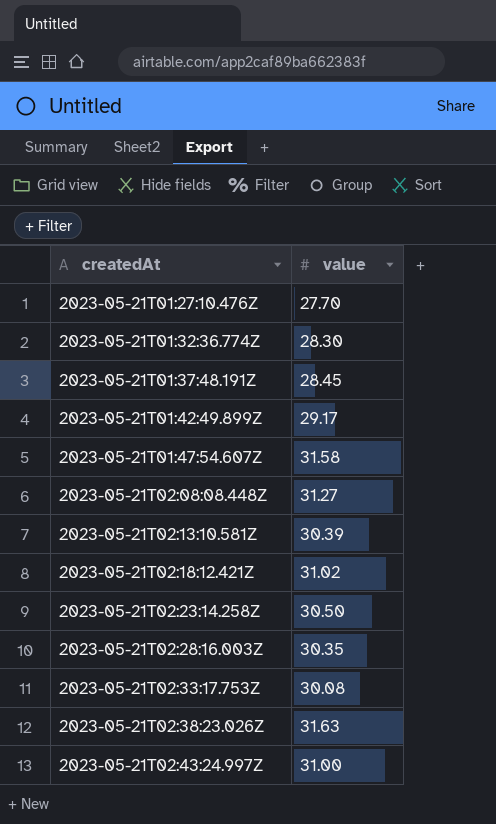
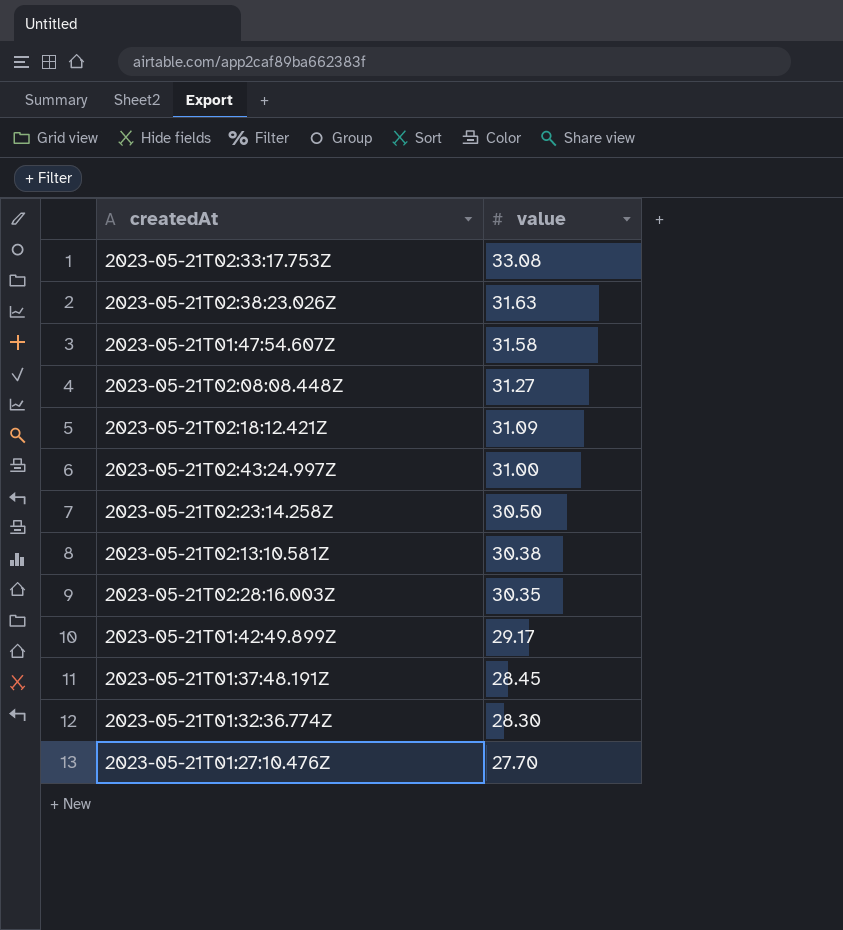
row order: createdAt ascending -> value descending
2023-05-21T02:33:17.753Z | value: 30.08 -> 33.08
2023-05-21T02:18:12.421Z | value: 31.02 -> 31.09
2023-05-21T02:13:10.581Z | value: 30.39 -> 30.38

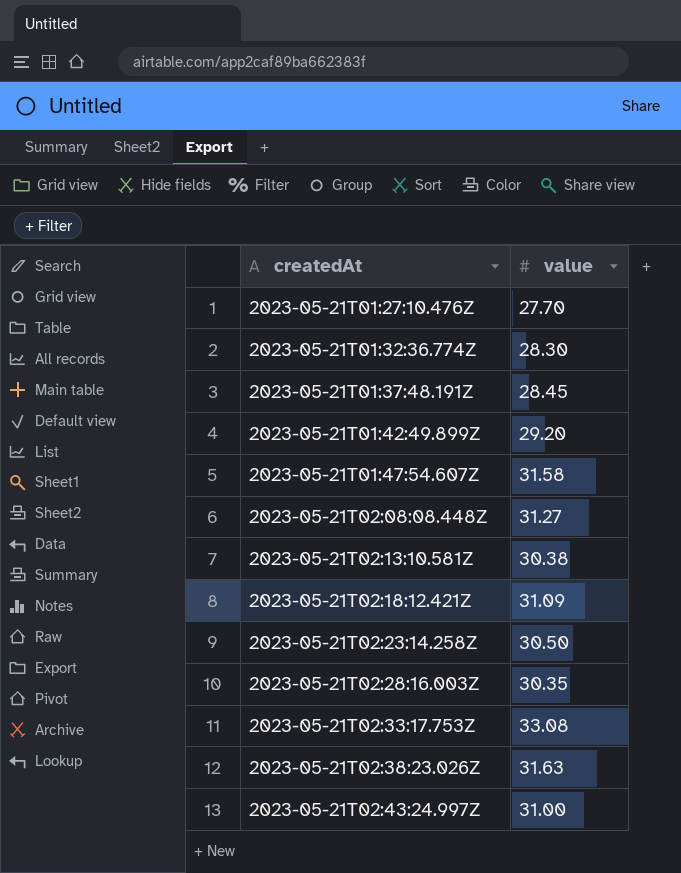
row order: value descending -> createdAt ascending
2023-05-21T01:42:49.899Z | value: 29.17 -> 29.20

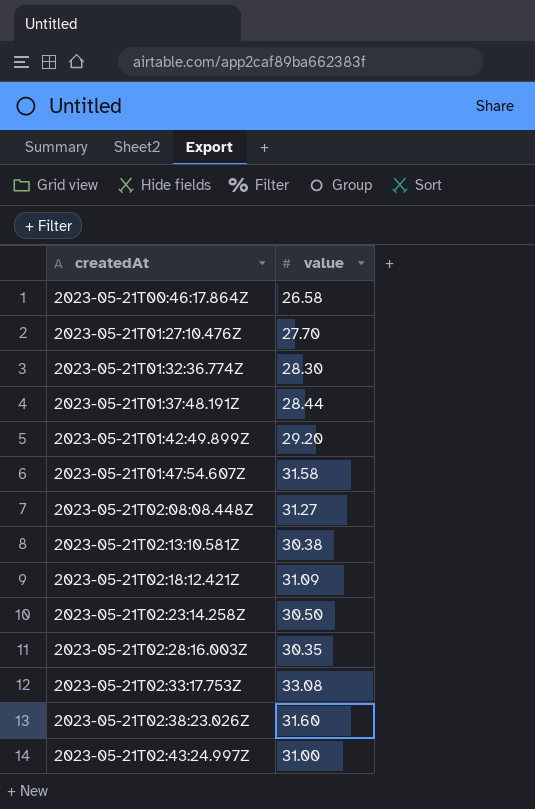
row 2023-05-21T00:46:17.864Z: none -> 26.58
2023-05-21T01:37:48.191Z | value: 28.45 -> 28.44
2023-05-21T02:38:23.026Z | value: 31.63 -> 31.60

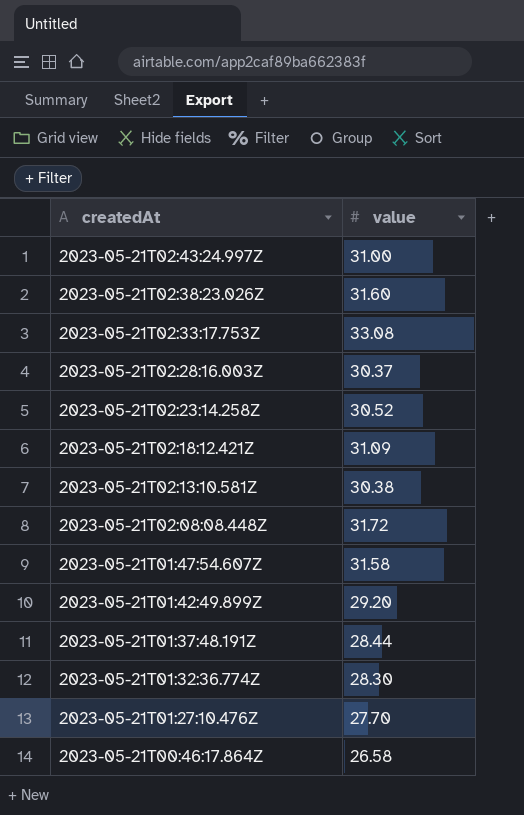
row order: createdAt ascending -> createdAt descending
2023-05-21T02:28:16.003Z | value: 30.35 -> 30.37
2023-05-21T02:23:14.258Z | value: 30.50 -> 30.52
2023-05-21T02:08:08.448Z | value: 31.27 -> 31.72

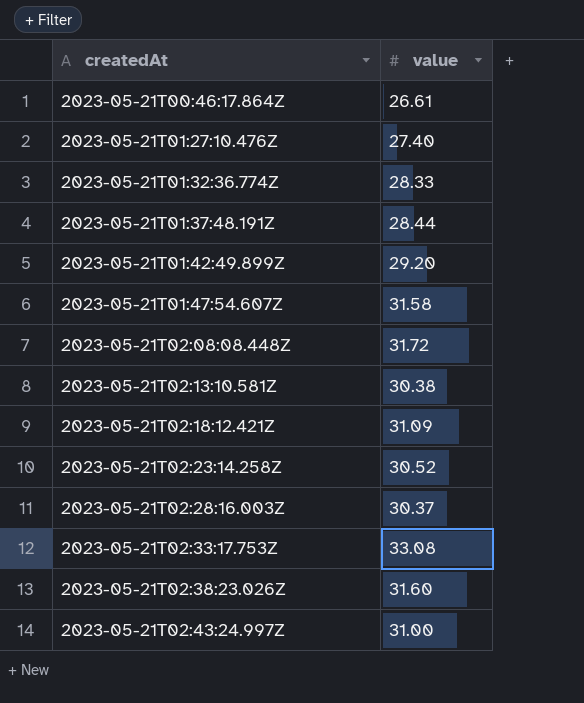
row order: createdAt descending -> createdAt ascending
2023-05-21T00:46:17.864Z | value: 26.58 -> 26.61
2023-05-21T01:27:10.476Z | value: 27.70 -> 27.40
2023-05-21T01:32:36.774Z | value: 28.30 -> 28.33

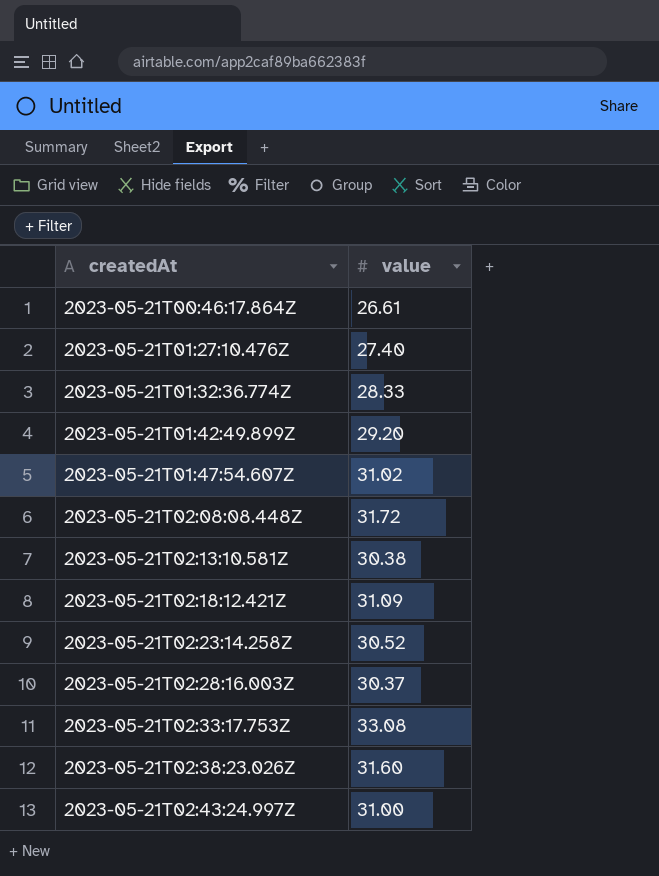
row 2023-05-21T01:37:48.191Z: 28.44 -> none
2023-05-21T01:47:54.607Z | value: 31.58 -> 31.02

